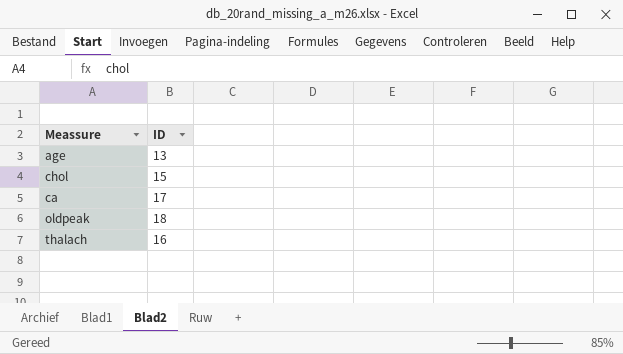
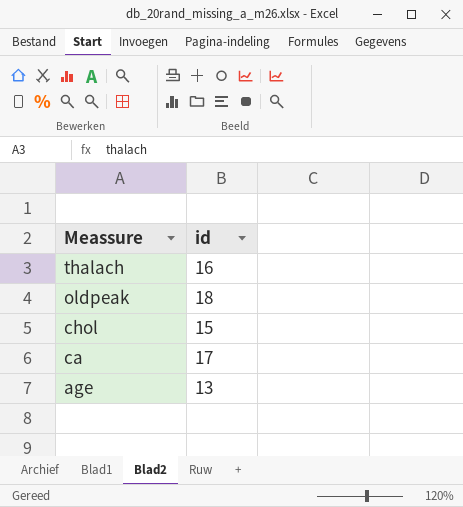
row order: none -> Meassure descending
column name: ID -> id

